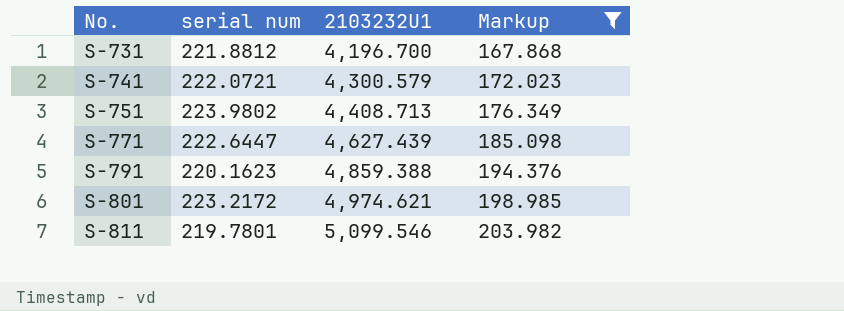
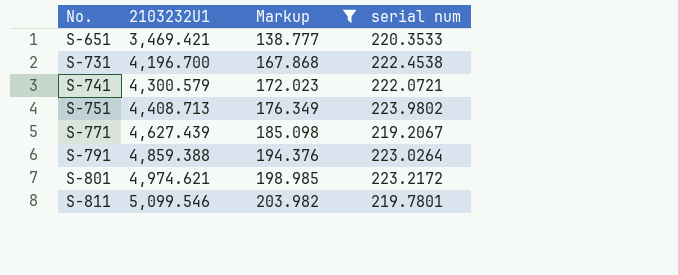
column serial num | position: 2 -> 4
row S-651: none -> 3,469.421 | 138.777 | 220.3533
S-731 | serial num: 221.8812 -> 222.4538
S-771 | serial num: 222.6447 -> 219.2067
S-791 | serial num: 220.1623 -> 223.0264

